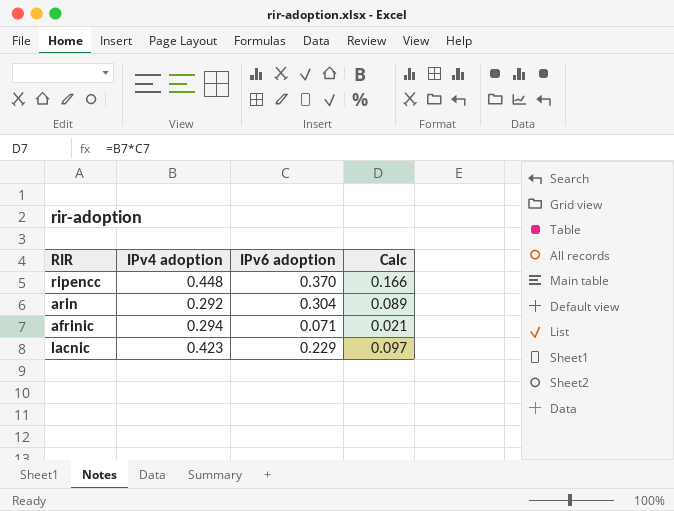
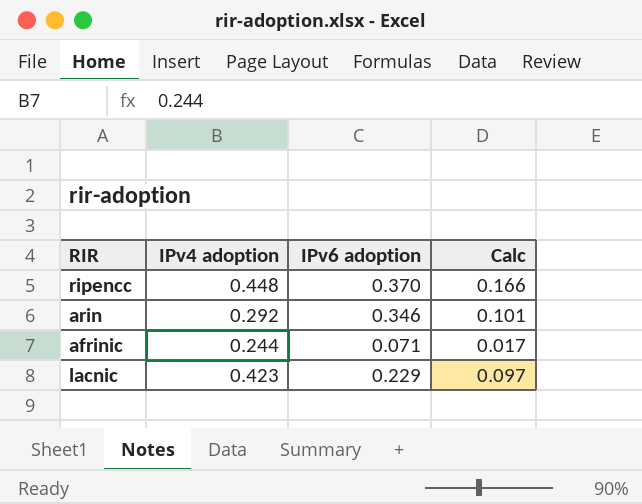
arin | IPv6 adoption: 0.304 -> 0.346
arin | Calc: 0.089 -> 0.101
afrinic | IPv4 adoption: 0.294 -> 0.244
afrinic | Calc: 0.021 -> 0.017

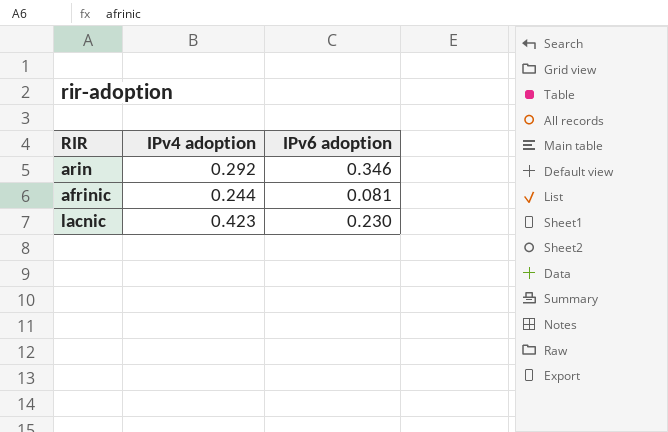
column Calc | formula: [IPv4 adoption] * [IPv6 adoption] -> none
row ripencc: 0.448 | 0.370 | 0.166 -> none
afrinic | IPv6 adoption: 0.071 -> 0.081
lacnic | IPv6 adoption: 0.229 -> 0.230

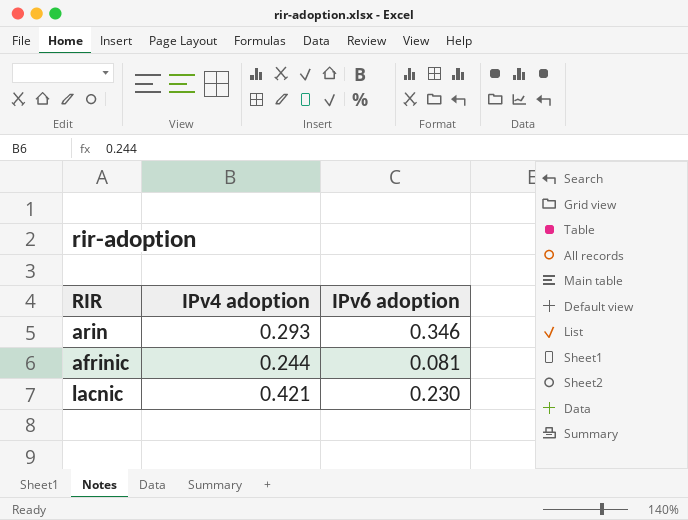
arin | IPv4 adoption: 0.292 -> 0.293
lacnic | IPv4 adoption: 0.423 -> 0.421

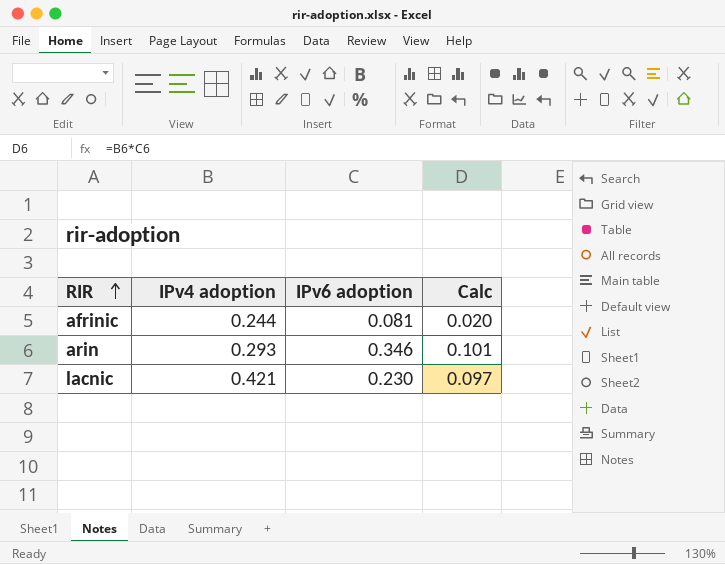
row order: none -> RIR ascending
column Calc | formula: none -> [IPv4 adoption] * [IPv6 adoption]

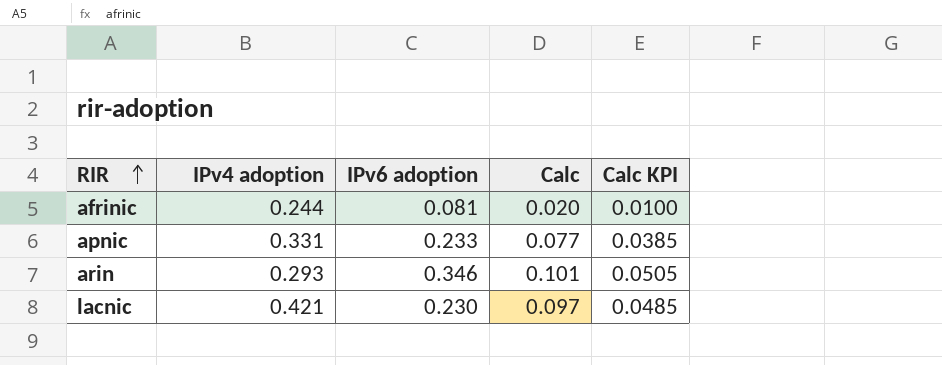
column Calc KPI | formula: none -> [Calc] * 0.5
row apnic: none -> 0.331 | 0.233 | 0.077 | 0.0385

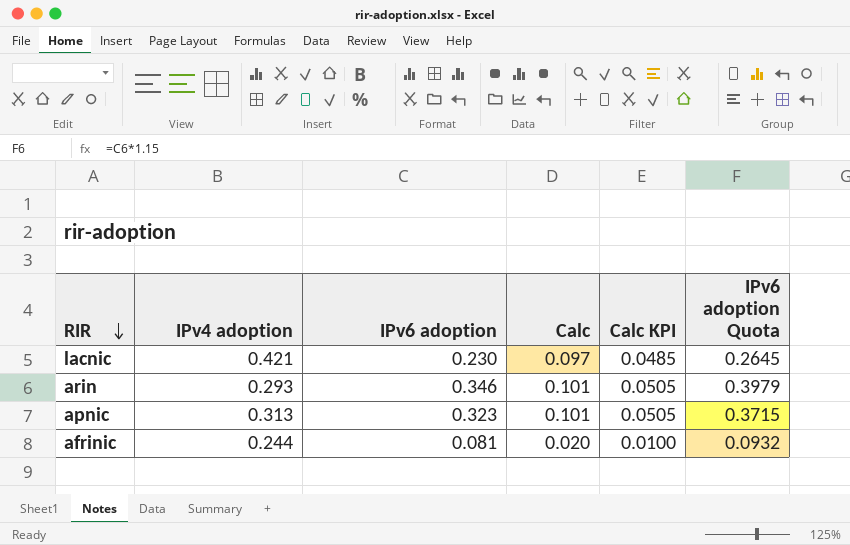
row order: RIR ascending -> RIR descending
column IPv6 adoption Quota | formula: none -> [IPv6 adoption] * 1.15
apnic | IPv4 adoption: 0.331 -> 0.313
apnic | IPv6 adoption: 0.233 -> 0.323
apnic | Calc: 0.077 -> 0.101
apnic | Calc KPI: 0.0385 -> 0.0505

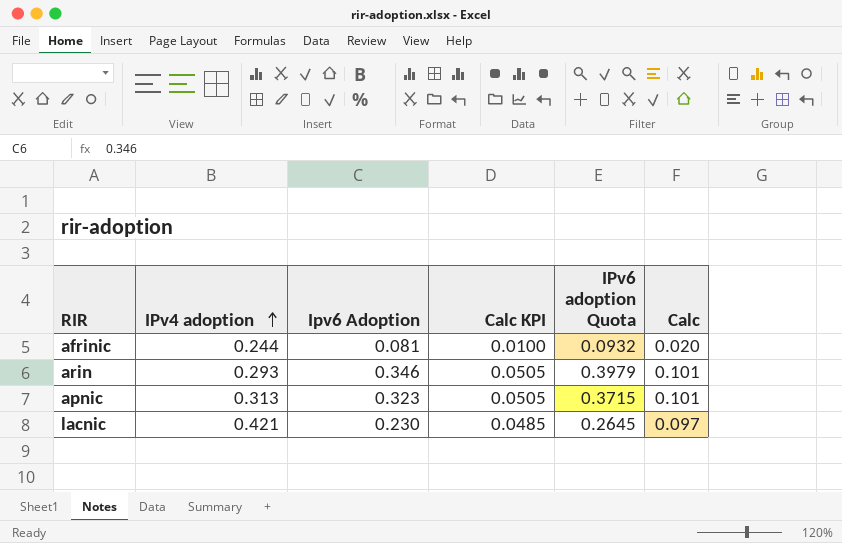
row order: RIR descending -> IPv4 adoption ascending
column name: IPv6 adoption -> Ipv6 Adoption
column Calc | position: 4 -> 6

